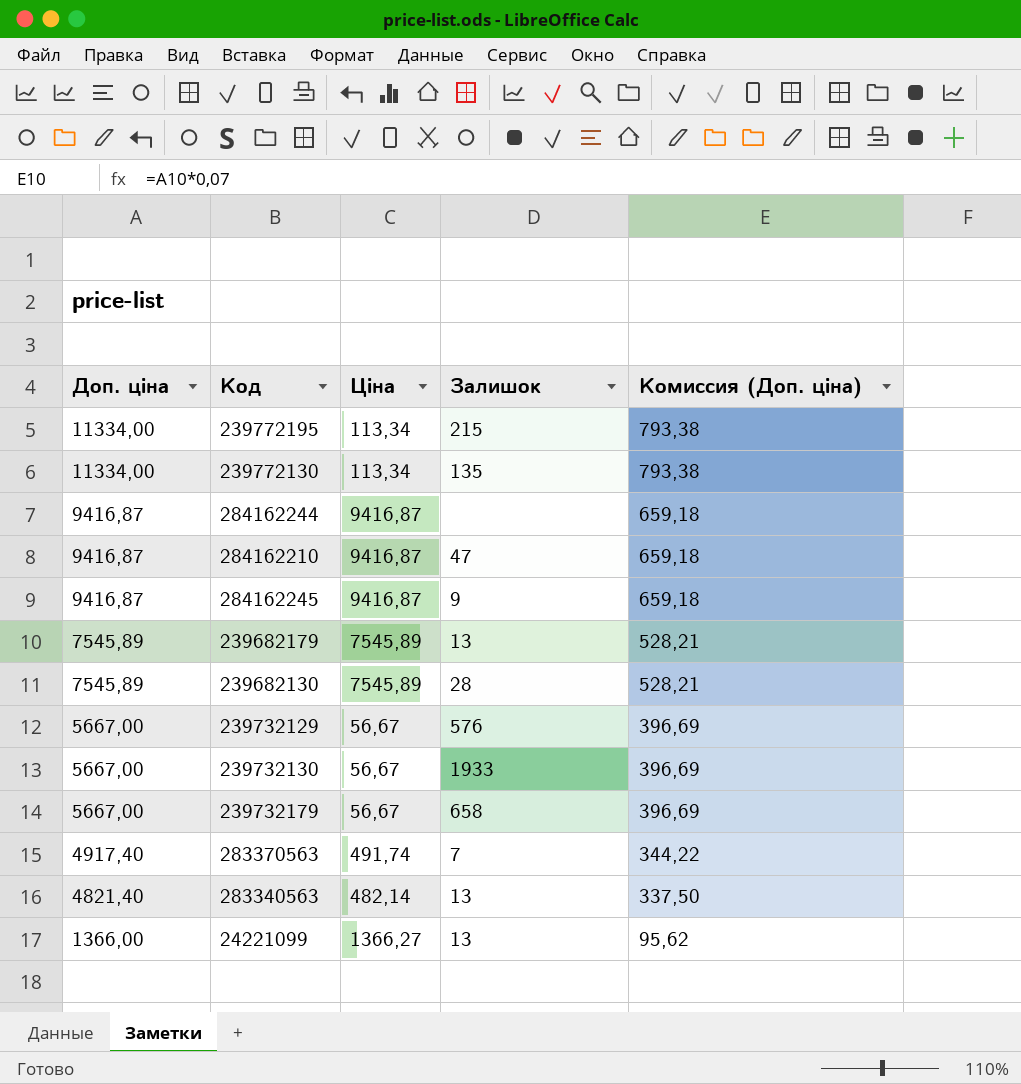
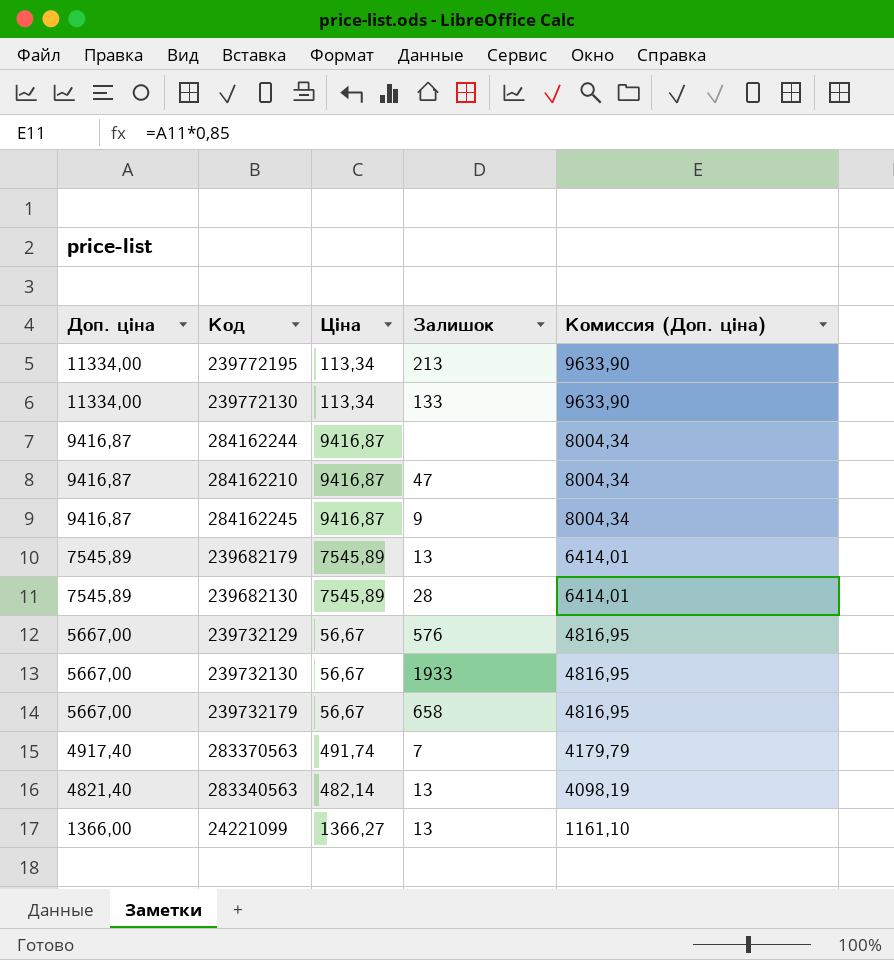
column Комиссия (Доп. ціна) | formula: [Доп. ціна] * 0,07 -> [Доп. ціна] * 0,85
239772195 | Залишок: 215 -> 213
239772130 | Залишок: 135 -> 133

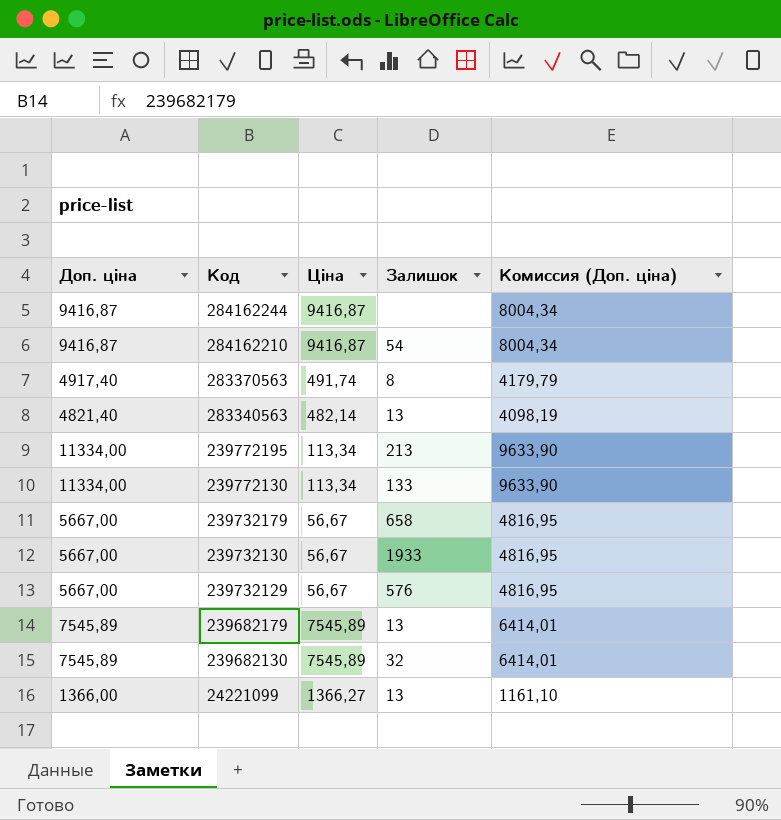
row order: Доп. ціна descending -> Код descending
row 284162245: 9416,87 | 9416,87 | 9 | 8004,34 -> none
284162210 | Залишок: 47 -> 54
283370563 | Залишок: 7 -> 8
239682130 | Залишок: 28 -> 32

